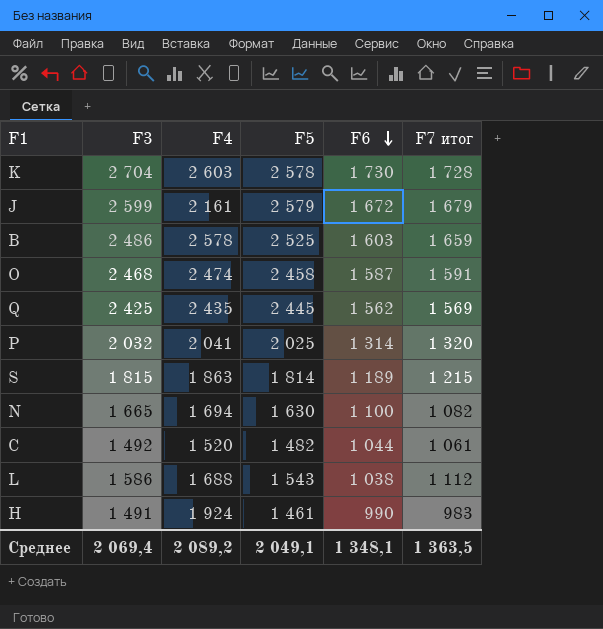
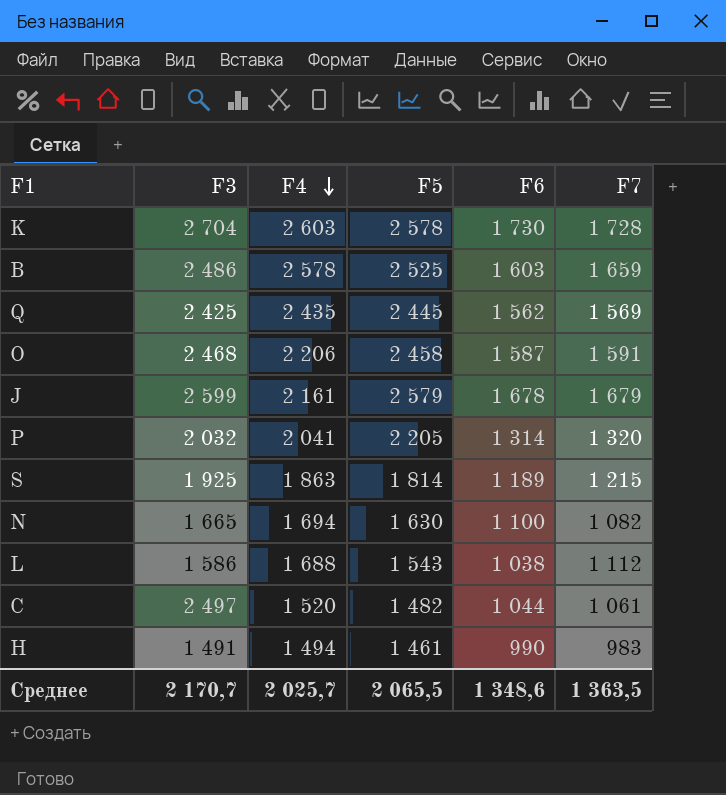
row order: F6 descending -> F4 descending
column name: F7 итог -> F7
O | F4: 2 474 -> 2 206
J | F6: 1 672 -> 1 678
P | F5: 2 025 -> 2 205
S | F3: 1 815 -> 1 925
C | F3: 1 492 -> 2 497
H | F4: 1 924 -> 1 494
Среднее | F3: 2 069,4 -> 2 170,7
Среднее | F4: 2 089,2 -> 2 025,7
Среднее | F5: 2 049,1 -> 2 065,5
Среднее | F6: 1 348,1 -> 1 348,6

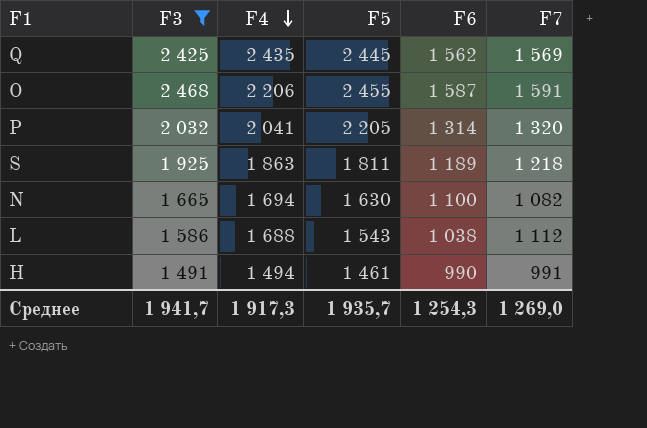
filter: none -> F3 <= 2 468
O | F5: 2 458 -> 2 455
S | F5: 1 814 -> 1 811
S | F7: 1 215 -> 1 218
H | F7: 983 -> 991
Среднее | F3: 2 170,7 -> 1 941,7
Среднее | F4: 2 025,7 -> 1 917,3
Среднее | F5: 2 065,5 -> 1 935,7
Среднее | F6: 1 348,6 -> 1 254,3
Среднее | F7: 1 363,5 -> 1 269,0

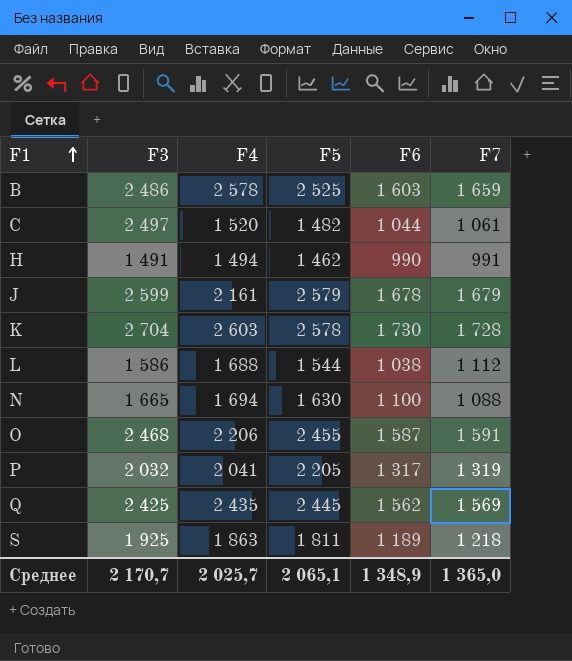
filter: F3 <= 2 468 -> none
row order: F4 descending -> F1 ascending
H | F5: 1 461 -> 1 462
L | F5: 1 543 -> 1 544
N | F7: 1 082 -> 1 088
P | F6: 1 314 -> 1 317
P | F7: 1 320 -> 1 319
Среднее | F3: 1 941,7 -> 2 170,7
Среднее | F4: 1 917,3 -> 2 025,7
Среднее | F5: 1 935,7 -> 2 065,1
Среднее | F6: 1 254,3 -> 1 348,9
Среднее | F7: 1 269,0 -> 1 365,0

